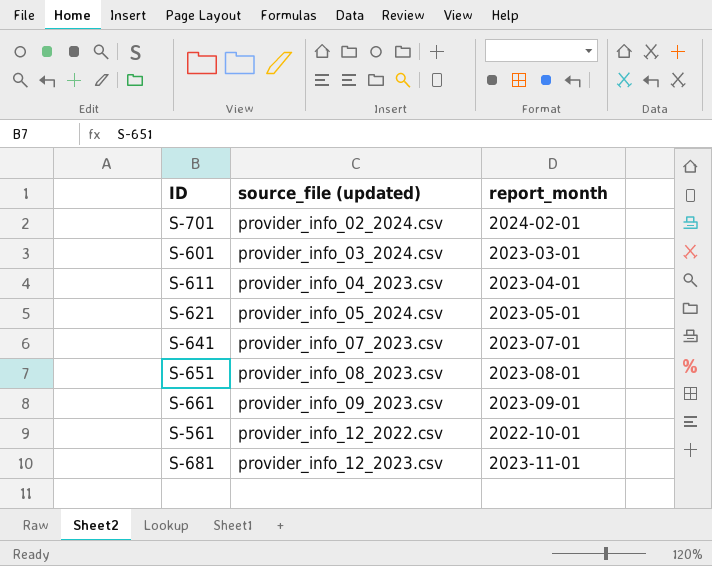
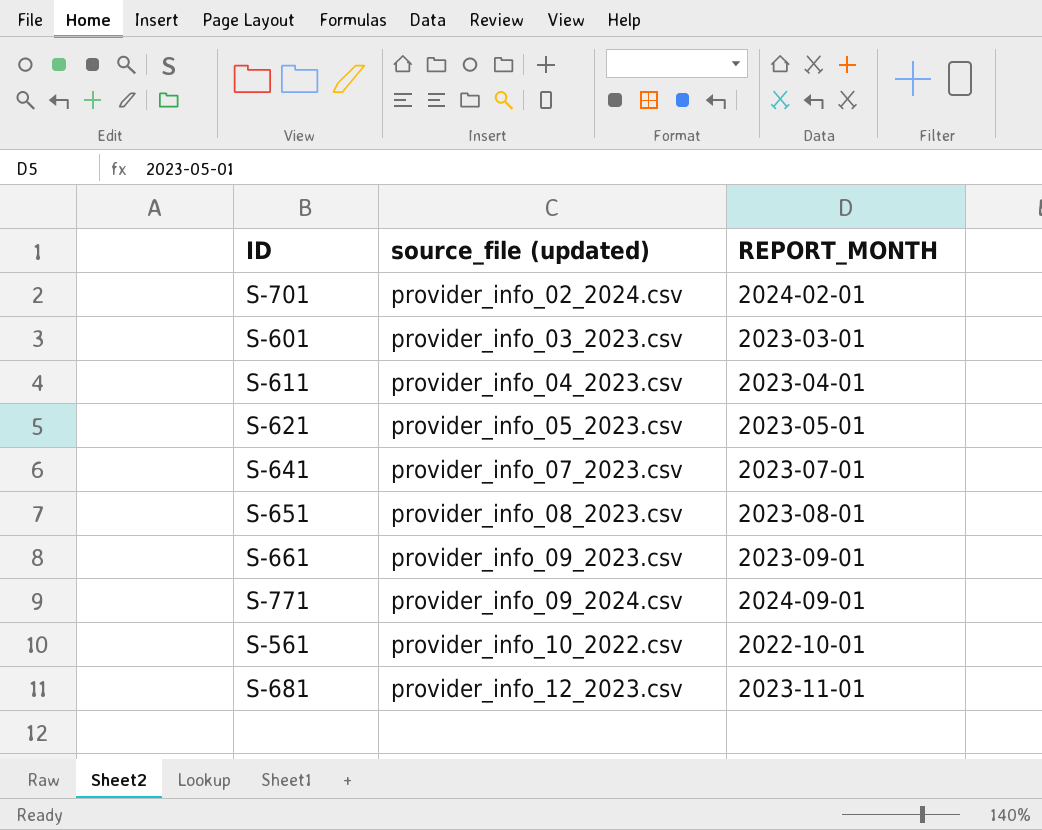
column name: report_month -> REPORT_MONTH
S-601 | source_file (updated): provider_info_03_2024.csv -> provider_info_03_2023.csv
S-621 | source_file (updated): provider_info_05_2024.csv -> provider_info_05_2023.csv
row S-771: none -> provider_info_09_2024.csv | 2024-09-01
S-561 | source_file (updated): provider_info_12_2022.csv -> provider_info_10_2022.csv

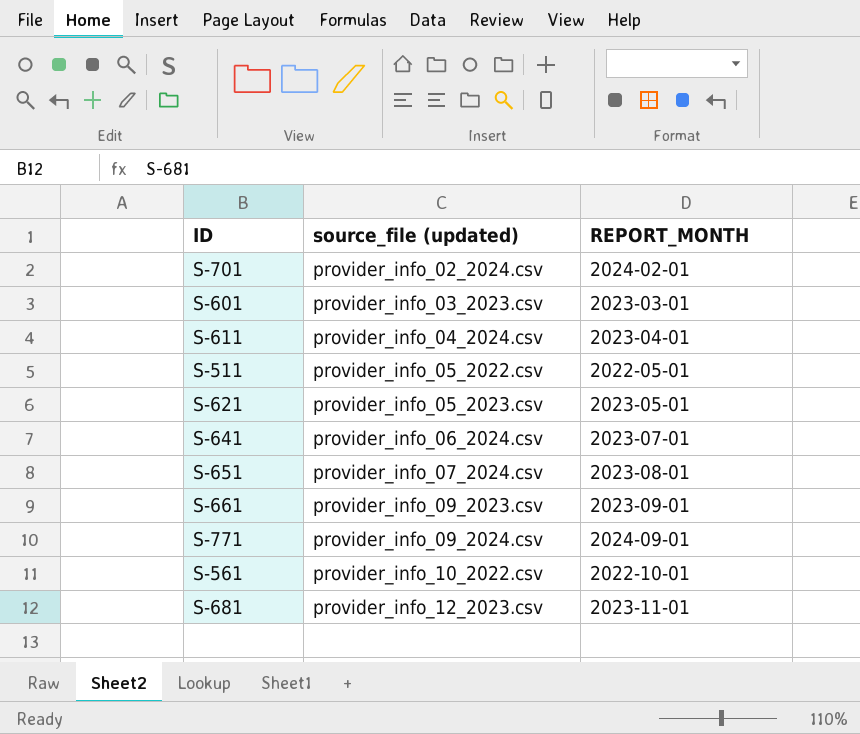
S-611 | source_file (updated): provider_info_04_2023.csv -> provider_info_04_2024.csv
row S-511: none -> provider_info_05_2022.csv | 2022-05-01
S-641 | source_file (updated): provider_info_07_2023.csv -> provider_info_06_2024.csv
S-651 | source_file (updated): provider_info_08_2023.csv -> provider_info_07_2024.csv

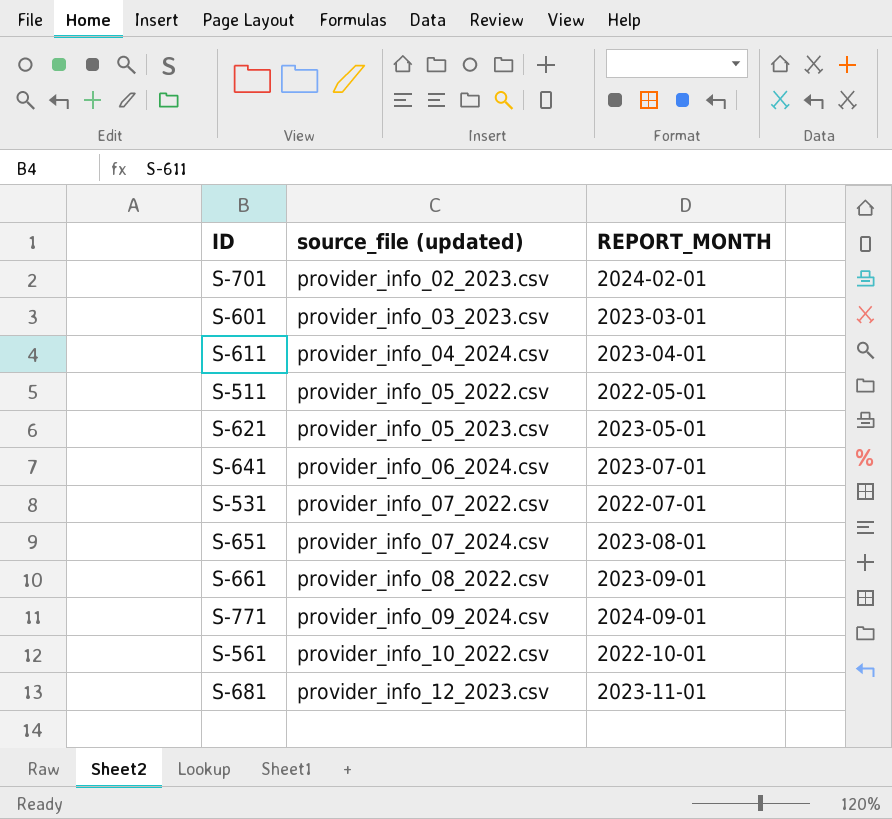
S-701 | source_file (updated): provider_info_02_2024.csv -> provider_info_02_2023.csv
row S-531: none -> provider_info_07_2022.csv | 2022-07-01
S-661 | source_file (updated): provider_info_09_2023.csv -> provider_info_08_2022.csv

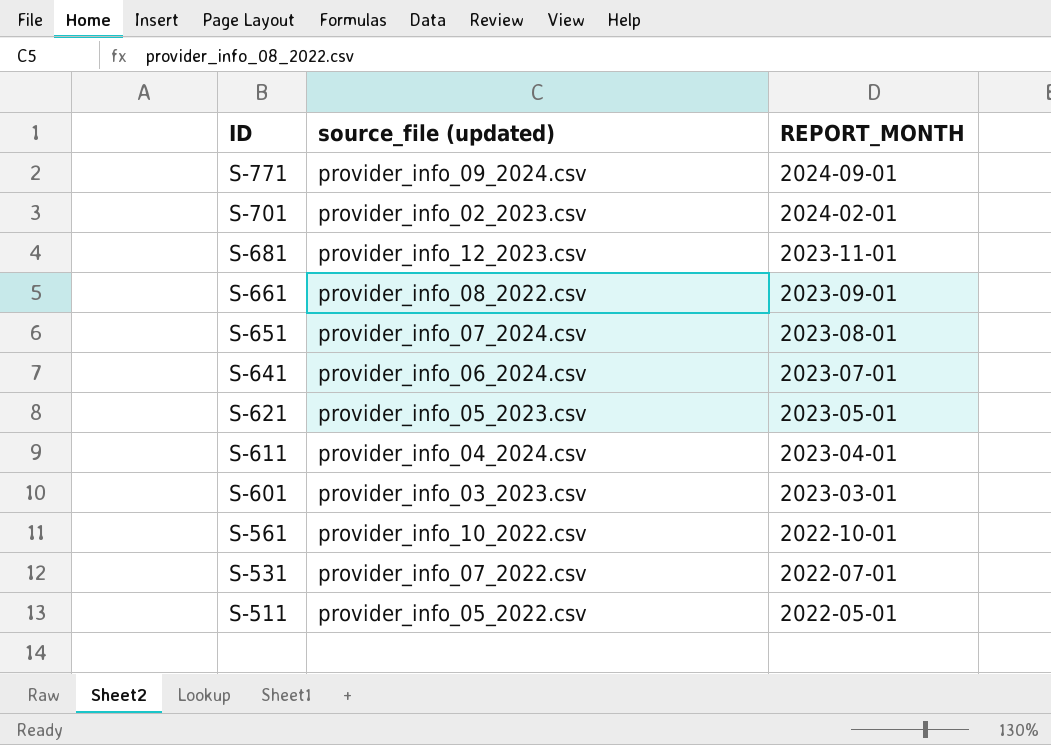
row order: source_file (updated) ascending -> ID descending

